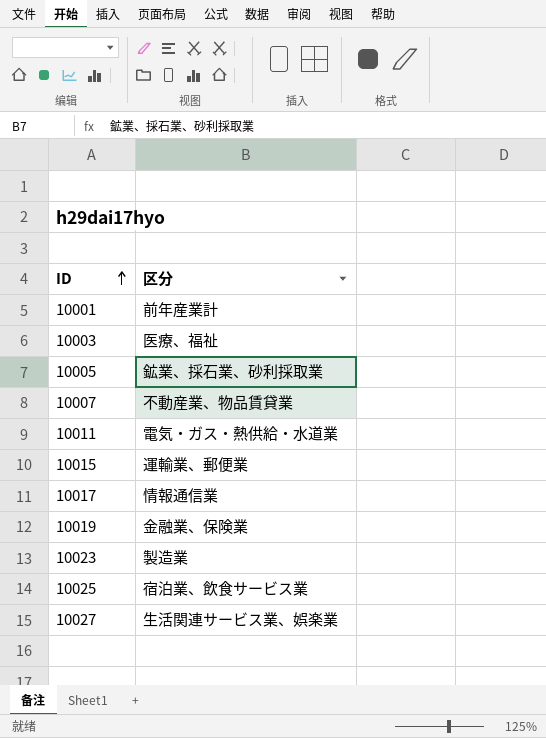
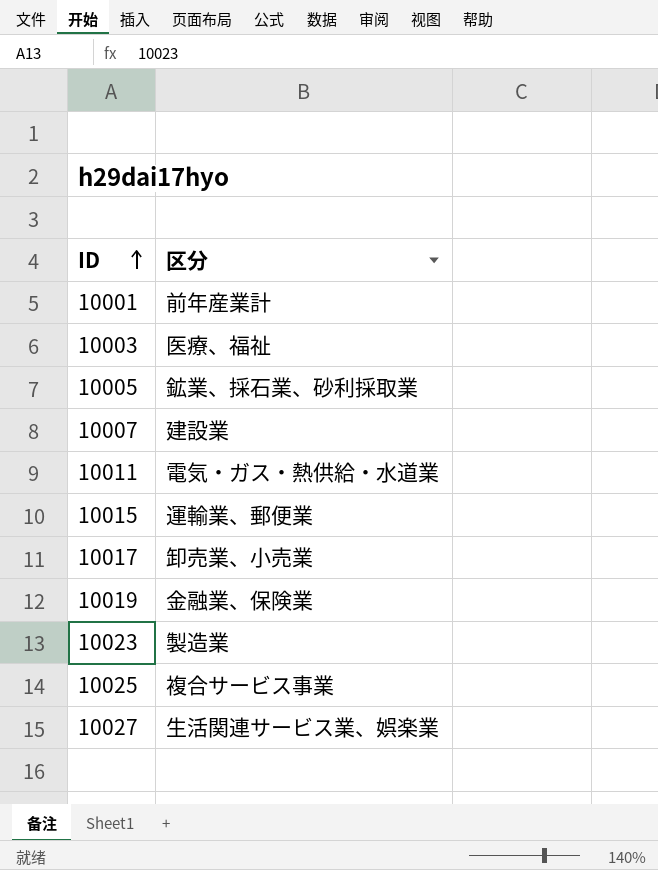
10007 | 区分: 不動産業、物品賃貸業 -> 建設業
10017 | 区分: 情報通信業 -> 卸売業、小売業
10025 | 区分: 宿泊業、飲食サービス業 -> 複合サービス事業

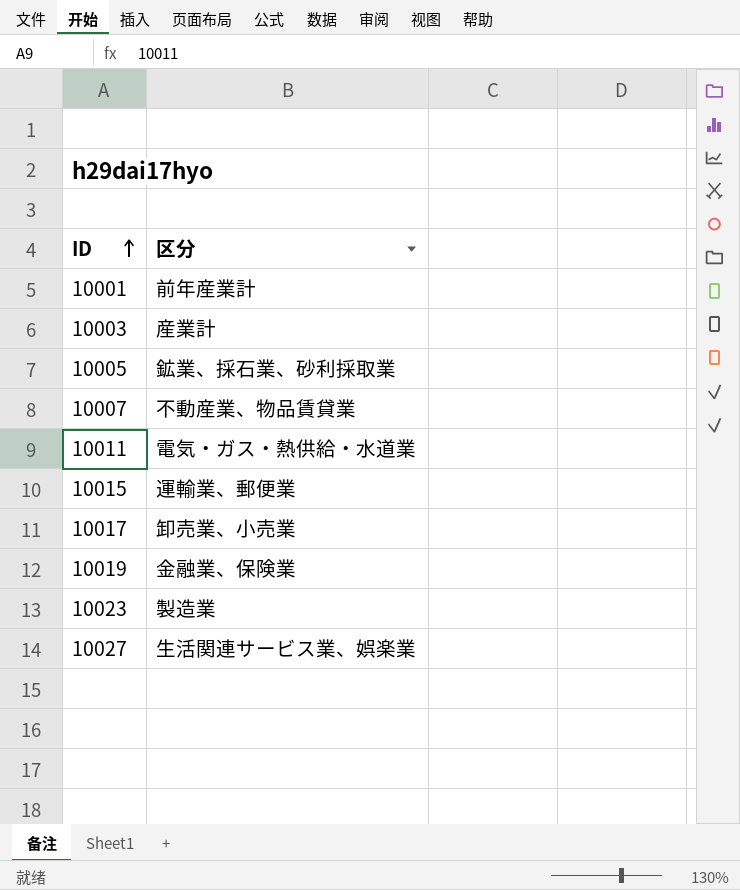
row 10025: 複合サービス事業 -> none
10003 | 区分: 医療、福祉 -> 産業計
10007 | 区分: 建設業 -> 不動産業、物品賃貸業

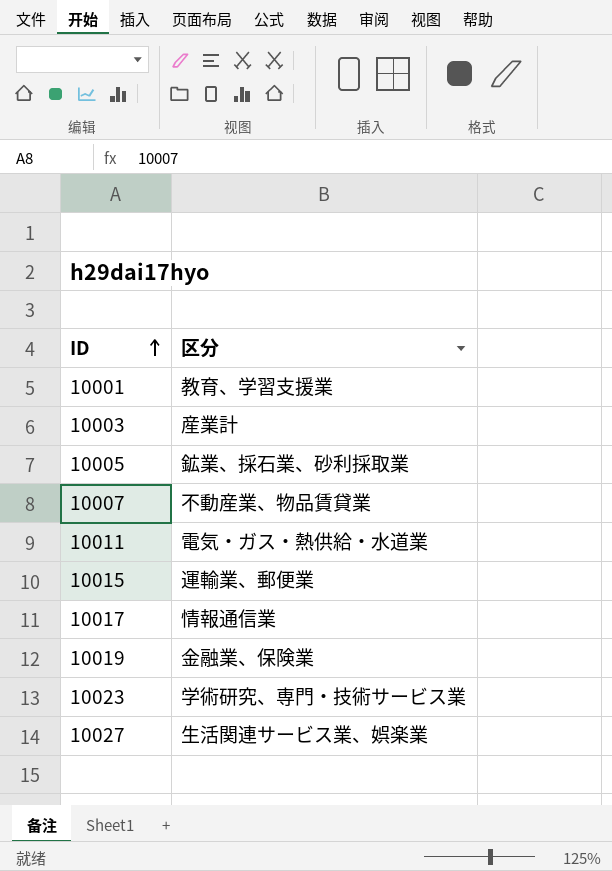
10001 | 区分: 前年産業計 -> 教育、学習支援業
10017 | 区分: 卸売業、小売業 -> 情報通信業
10023 | 区分: 製造業 -> 学術研究、専門・技術サービス業

